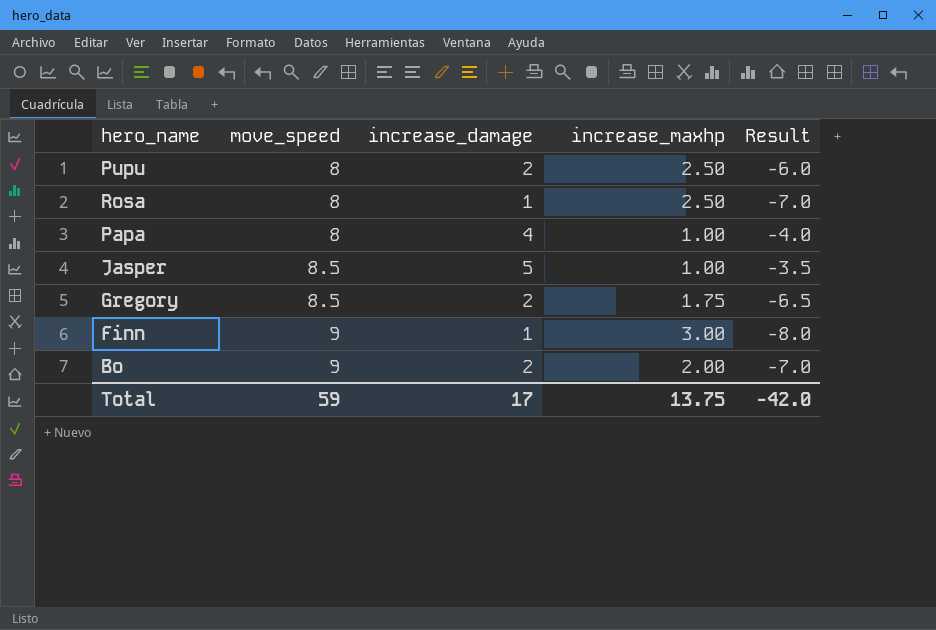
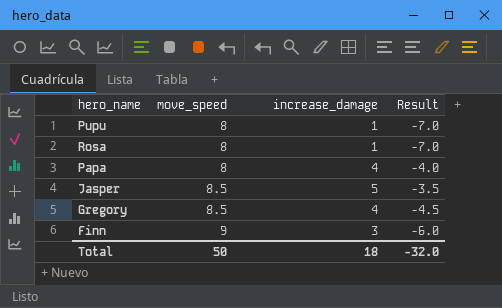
column increase_maxhp | position: 4 -> none
row Bo: 9 | 2 | 2.00 | -7.0 -> none
Pupu | increase_damage: 2 -> 1
Pupu | Result: -6.0 -> -7.0
Gregory | increase_damage: 2 -> 4
Gregory | Result: -6.5 -> -4.5
Finn | increase_damage: 1 -> 3
Finn | Result: -8.0 -> -6.0
Total | move_speed: 59 -> 50
Total | increase_damage: 17 -> 18
Total | Result: -42.0 -> -32.0

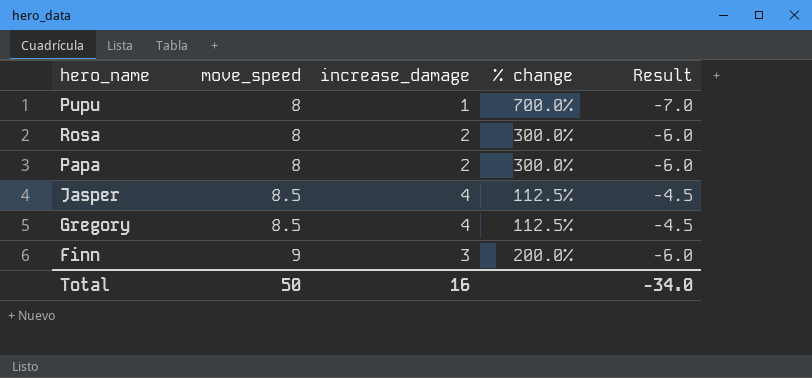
column % change | formula: none -> ([move_speed] - [increase_damage]) / [increase_damage]
Rosa | increase_damage: 1 -> 2
Rosa | Result: -7.0 -> -6.0
Papa | increase_damage: 4 -> 2
Papa | Result: -4.0 -> -6.0
Jasper | increase_damage: 5 -> 4
Jasper | Result: -3.5 -> -4.5
Total | increase_damage: 18 -> 16
Total | Result: -32.0 -> -34.0

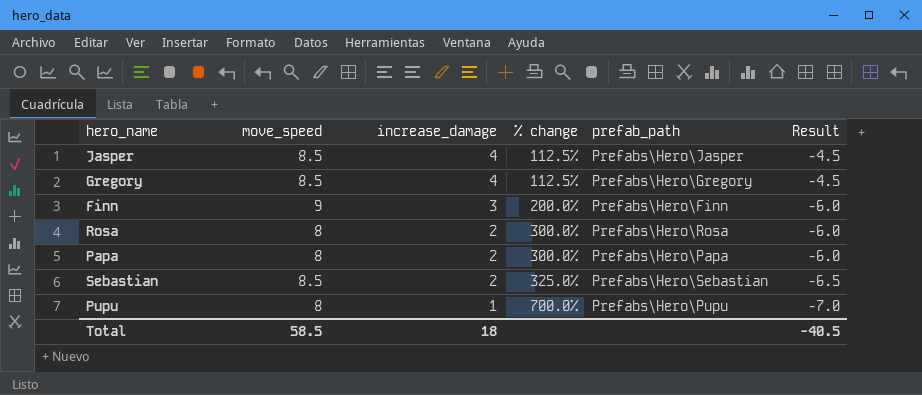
row order: move_speed ascending -> increase_damage descending
column prefab_path | position: none -> 5
row Sebastian: none -> 8.5 | 2 | 325.0% | Prefabs\Hero\Sebastian | -6.5
Total | move_speed: 50 -> 58.5
Total | increase_damage: 16 -> 18
Total | Result: -34.0 -> -40.5

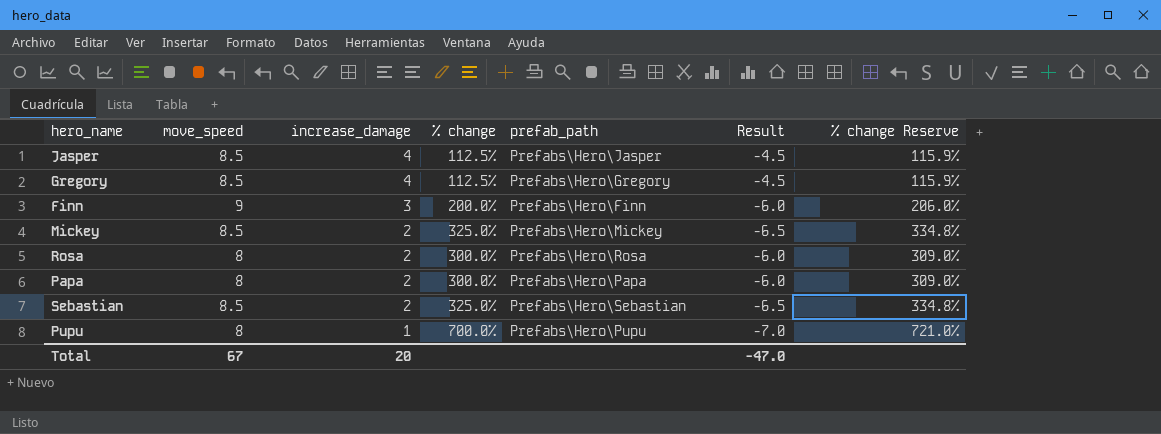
column % change Reserve | formula: none -> [% change] * 1.03
row Mickey: none -> 8.5 | 2 | 325.0% | Prefabs\Hero\Mickey | -6.5 | 334.8%
Total | move_speed: 58.5 -> 67
Total | increase_damage: 18 -> 20
Total | Result: -40.5 -> -47.0

